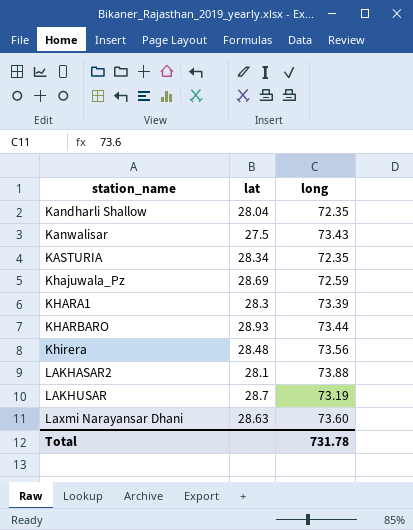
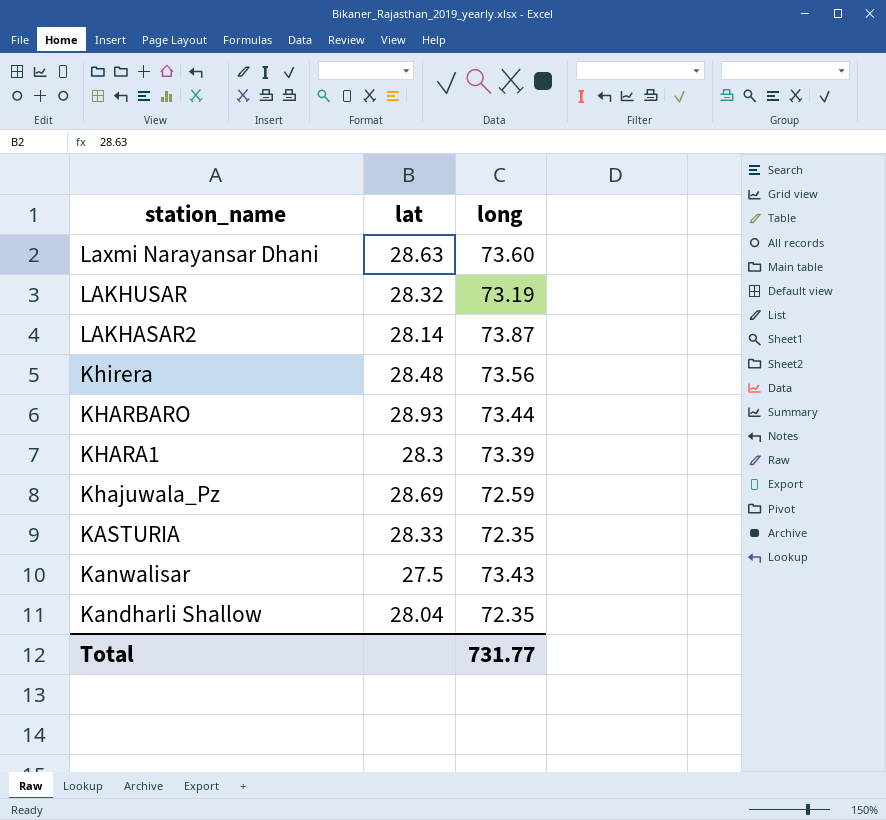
row order: station_name ascending -> station_name descending
LAKHUSAR | lat: 28.7 -> 28.32
LAKHASAR2 | lat: 28.1 -> 28.14
LAKHASAR2 | long: 73.88 -> 73.87
KASTURIA | lat: 28.34 -> 28.33
Total | long: 731.78 -> 731.77

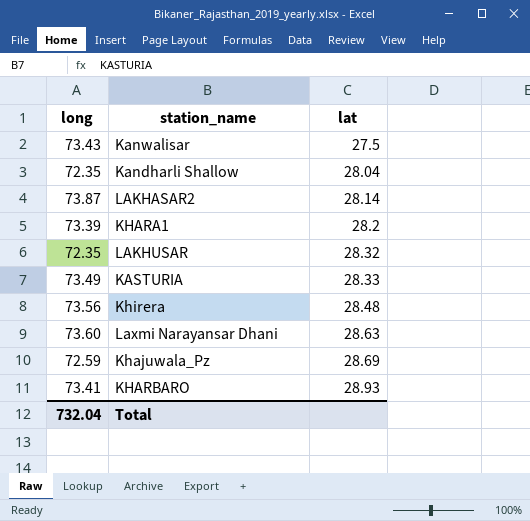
row order: station_name descending -> lat ascending
column long | position: 3 -> 1
KHARA1 | lat: 28.3 -> 28.2
LAKHUSAR | long: 73.19 -> 72.35
KASTURIA | long: 72.35 -> 73.49
KHARBARO | long: 73.44 -> 73.41
Total | long: 731.77 -> 732.04

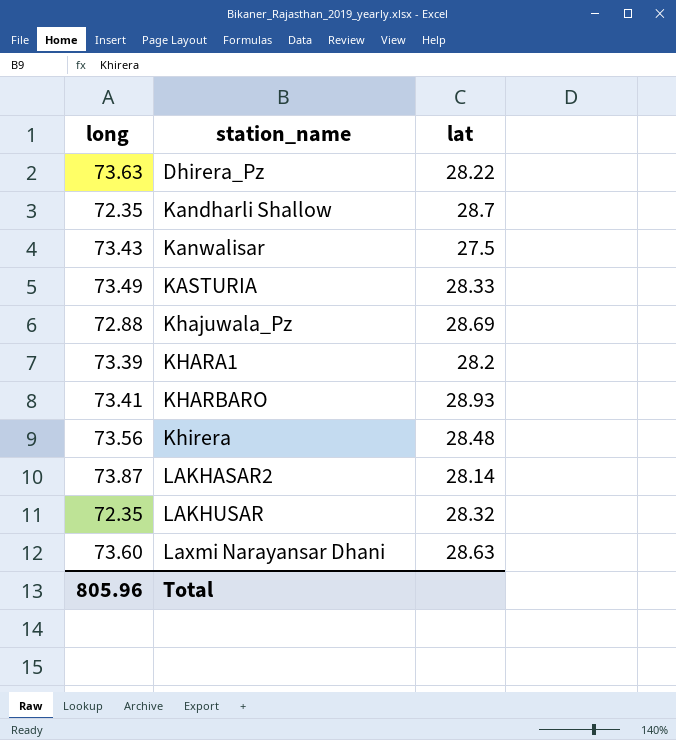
row order: lat ascending -> station_name ascending
row Dhirera_Pz: none -> 73.63 | 28.22
Kandharli Shallow | lat: 28.04 -> 28.7
Khajuwala_Pz | long: 72.59 -> 72.88
Total | long: 732.04 -> 805.96

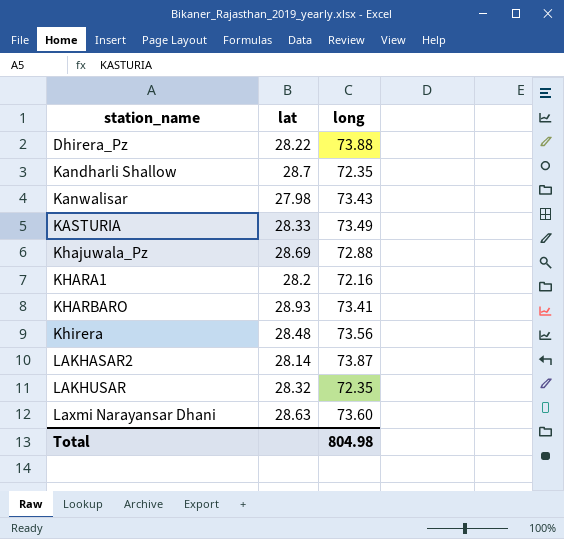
column long | position: 1 -> 3
Dhirera_Pz | long: 73.63 -> 73.88
Kanwalisar | lat: 27.5 -> 27.98
KHARA1 | long: 73.39 -> 72.16
Total | long: 805.96 -> 804.98

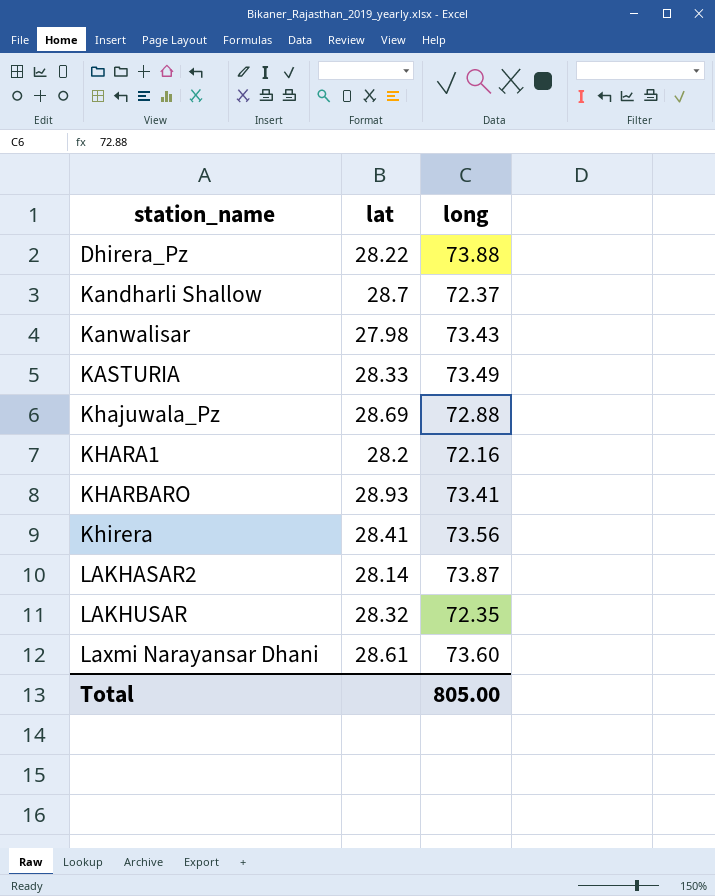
Kandharli Shallow | long: 72.35 -> 72.37
Khirera | lat: 28.48 -> 28.41
Laxmi Narayansar Dhani | lat: 28.63 -> 28.61
Total | long: 804.98 -> 805.00

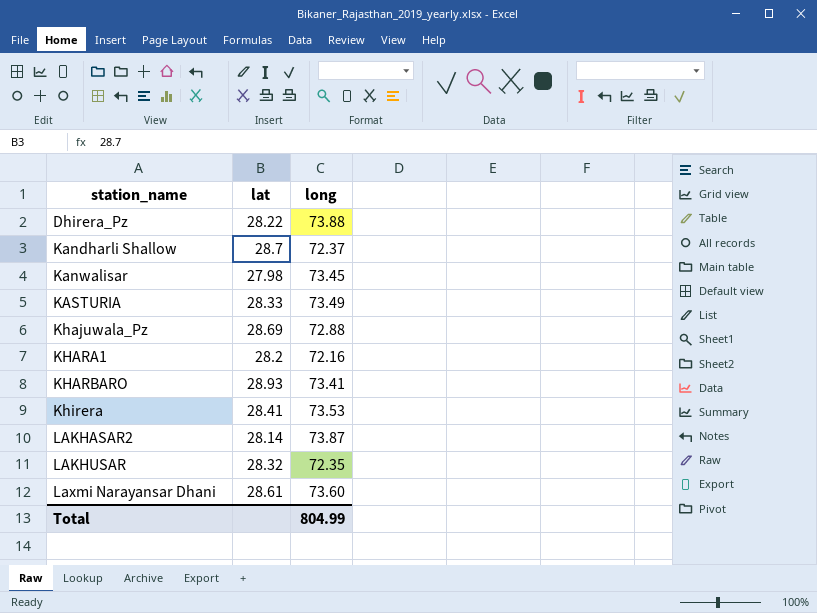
Kanwalisar | long: 73.43 -> 73.45
Khirera | long: 73.56 -> 73.53
Total | long: 805.00 -> 804.99

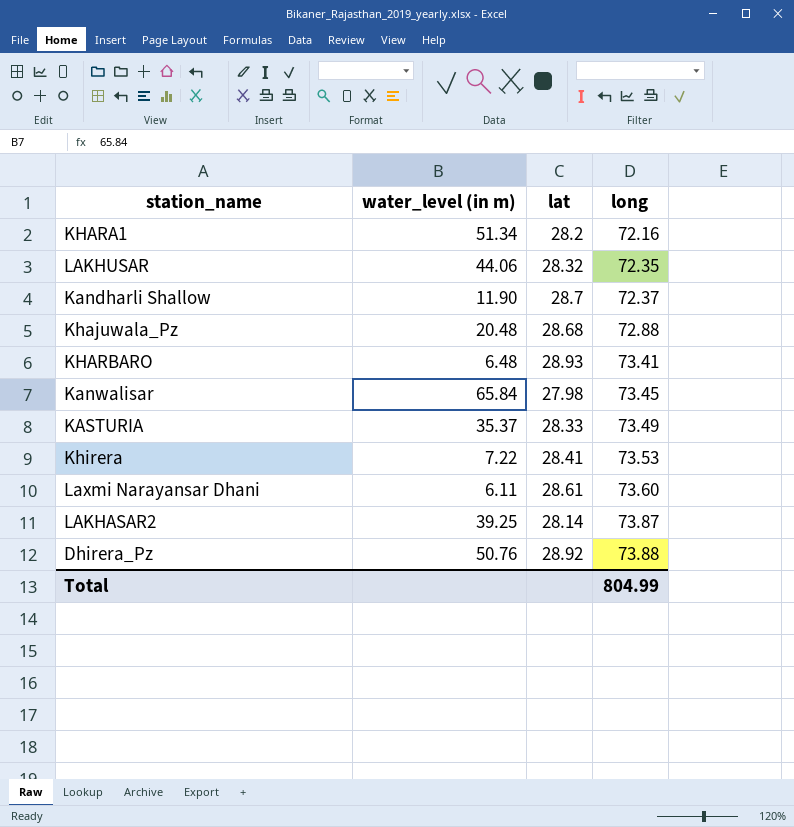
row order: station_name ascending -> long ascending
column water_level (in m) | position: none -> 2
Khajuwala_Pz | lat: 28.69 -> 28.68
Dhirera_Pz | lat: 28.22 -> 28.92

